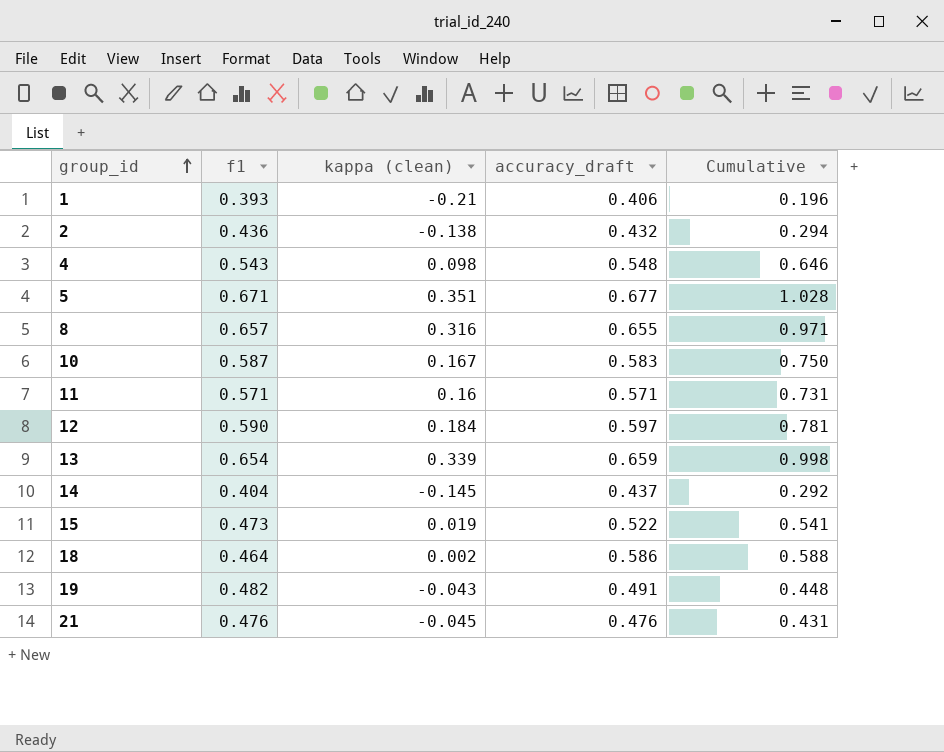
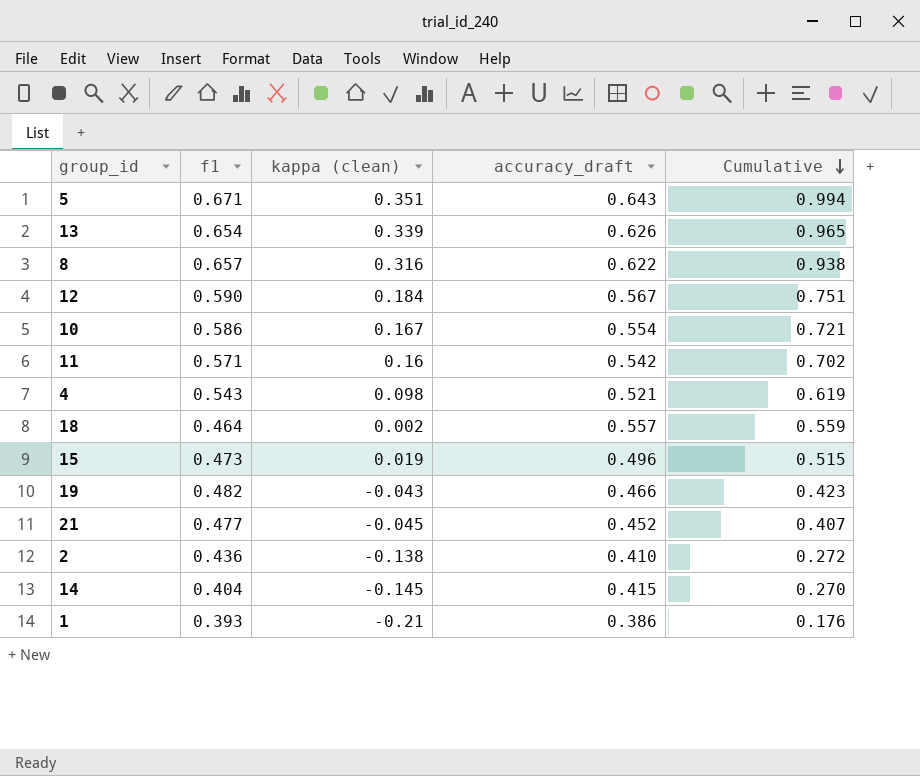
row order: group_id ascending -> Cumulative descending
5 | accuracy_draft: 0.677 -> 0.643
5 | Cumulative: 1.028 -> 0.994
13 | accuracy_draft: 0.659 -> 0.626
13 | Cumulative: 0.998 -> 0.965
8 | accuracy_draft: 0.655 -> 0.622
8 | Cumulative: 0.971 -> 0.938
12 | accuracy_draft: 0.597 -> 0.567
12 | Cumulative: 0.781 -> 0.751
10 | f1: 0.587 -> 0.586
10 | accuracy_draft: 0.583 -> 0.554
10 | Cumulative: 0.750 -> 0.721
11 | accuracy_draft: 0.571 -> 0.542
11 | Cumulative: 0.731 -> 0.702
4 | accuracy_draft: 0.548 -> 0.521
4 | Cumulative: 0.646 -> 0.619
18 | accuracy_draft: 0.586 -> 0.557
18 | Cumulative: 0.588 -> 0.559
15 | accuracy_draft: 0.522 -> 0.496
15 | Cumulative: 0.541 -> 0.515
19 | accuracy_draft: 0.491 -> 0.466
19 | Cumulative: 0.448 -> 0.423
21 | f1: 0.476 -> 0.477
21 | accuracy_draft: 0.476 -> 0.452
21 | Cumulative: 0.431 -> 0.407
2 | accuracy_draft: 0.432 -> 0.410
2 | Cumulative: 0.294 -> 0.272
14 | accuracy_draft: 0.437 -> 0.415
14 | Cumulative: 0.292 -> 0.270
1 | accuracy_draft: 0.406 -> 0.386
1 | Cumulative: 0.196 -> 0.176

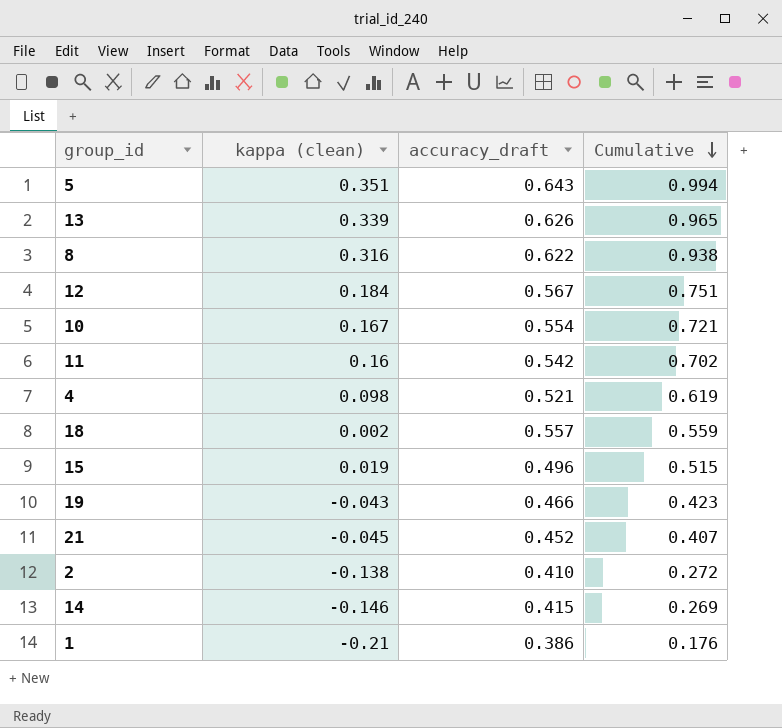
column f1 | position: 2 -> none
14 | kappa (clean): -0.145 -> -0.146
14 | Cumulative: 0.270 -> 0.269

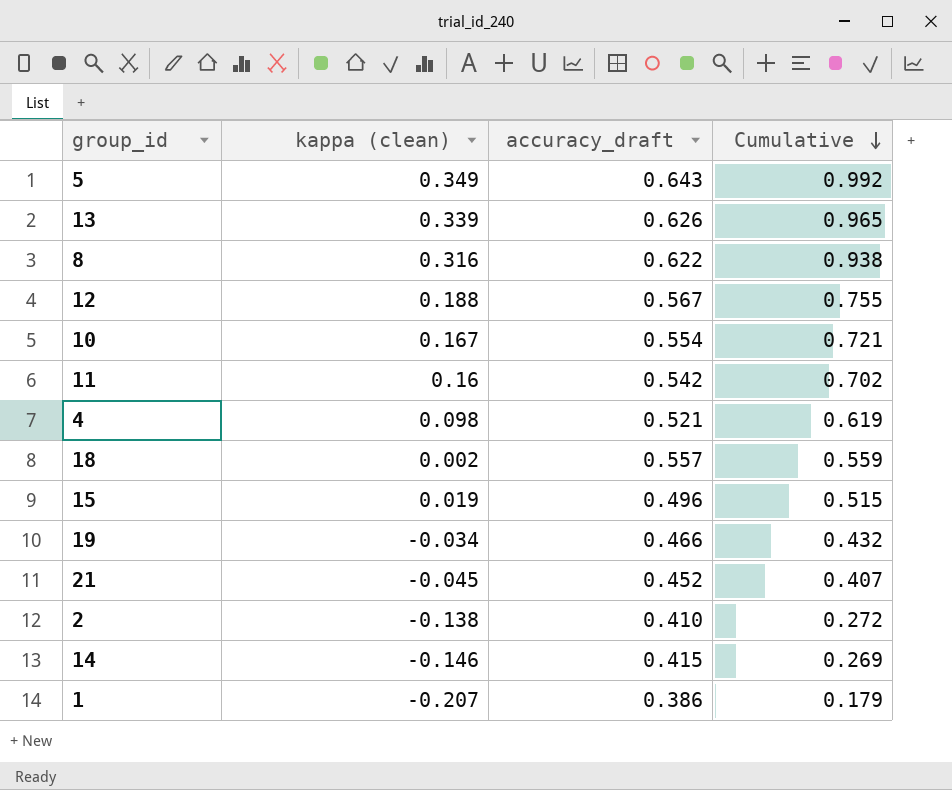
5 | kappa (clean): 0.351 -> 0.349
5 | Cumulative: 0.994 -> 0.992
12 | kappa (clean): 0.184 -> 0.188
12 | Cumulative: 0.751 -> 0.755
19 | kappa (clean): -0.043 -> -0.034
19 | Cumulative: 0.423 -> 0.432
1 | kappa (clean): -0.21 -> -0.207
1 | Cumulative: 0.176 -> 0.179

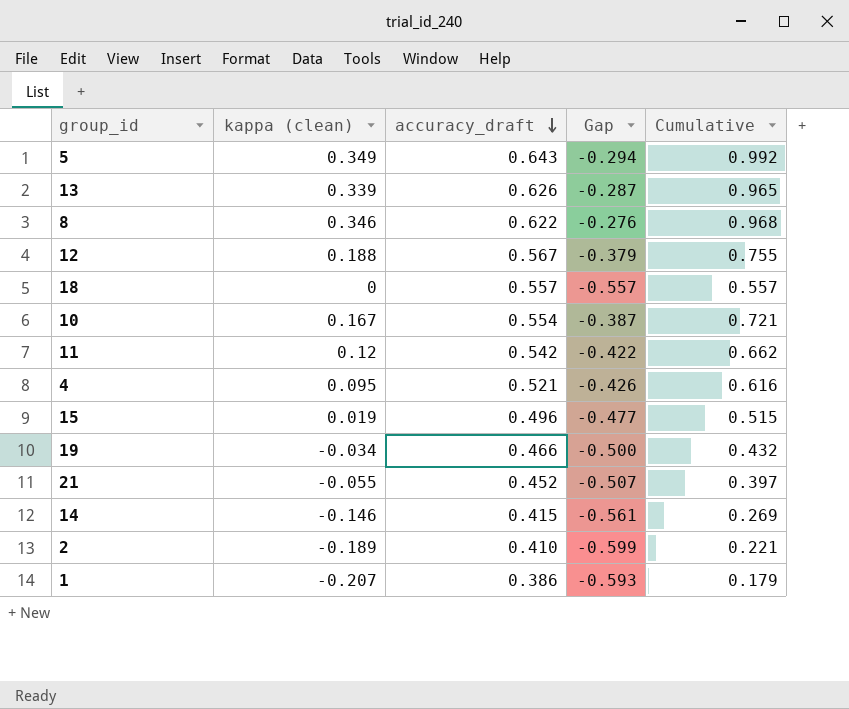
row order: Cumulative descending -> accuracy_draft descending
column Gap | formula: none -> [kappa (clean)] - [accuracy_draft]
8 | kappa (clean): 0.316 -> 0.346
8 | Cumulative: 0.938 -> 0.968
18 | kappa (clean): 0.002 -> 0
18 | Cumulative: 0.559 -> 0.557
11 | kappa (clean): 0.16 -> 0.12
11 | Cumulative: 0.702 -> 0.662
4 | kappa (clean): 0.098 -> 0.095
4 | Cumulative: 0.619 -> 0.616
21 | kappa (clean): -0.045 -> -0.055
21 | Cumulative: 0.407 -> 0.397
2 | kappa (clean): -0.138 -> -0.189
2 | Cumulative: 0.272 -> 0.221

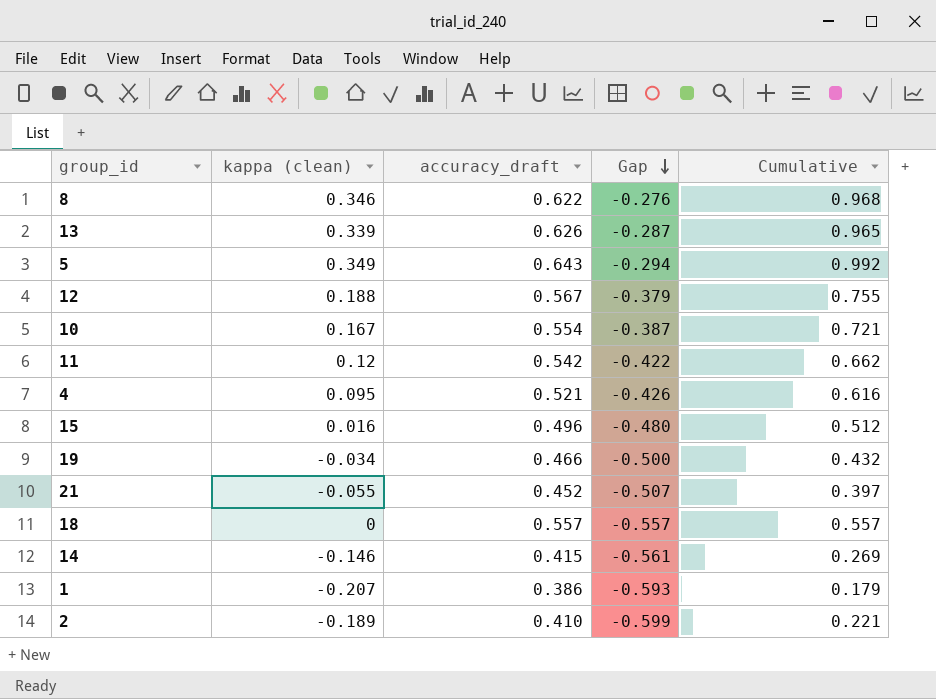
row order: accuracy_draft descending -> Gap descending
15 | kappa (clean): 0.019 -> 0.016
15 | Gap: -0.477 -> -0.480
15 | Cumulative: 0.515 -> 0.512

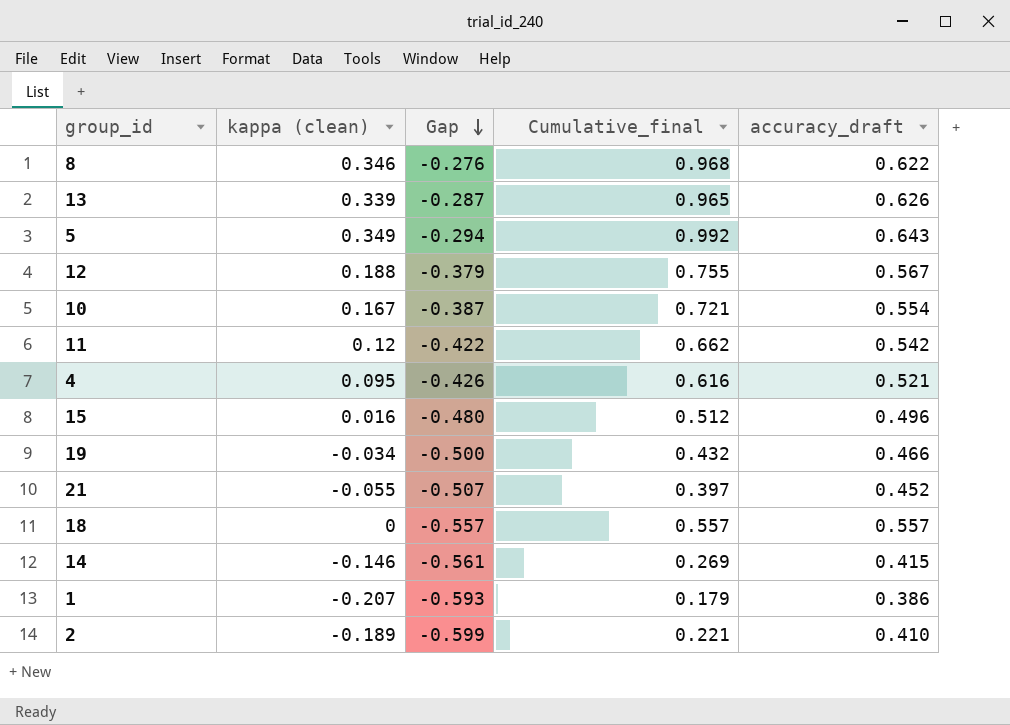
column name: Cumulative -> Cumulative_final
column accuracy_draft | position: 3 -> 5

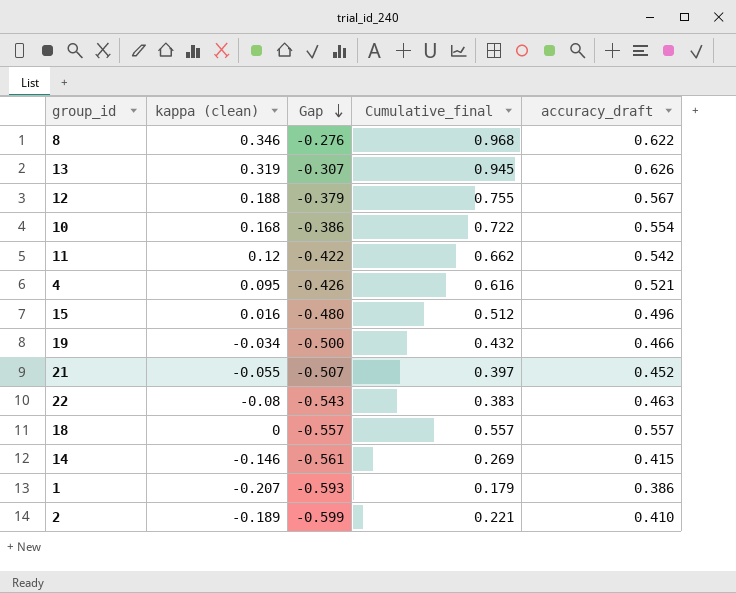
row 5: 0.349 | -0.294 | 0.992 | 0.643 -> none
13 | kappa (clean): 0.339 -> 0.319
13 | Gap: -0.287 -> -0.307
13 | Cumulative_final: 0.965 -> 0.945
10 | kappa (clean): 0.167 -> 0.168
10 | Gap: -0.387 -> -0.386
10 | Cumulative_final: 0.721 -> 0.722
row 22: none -> -0.08 | -0.543 | 0.383 | 0.463

